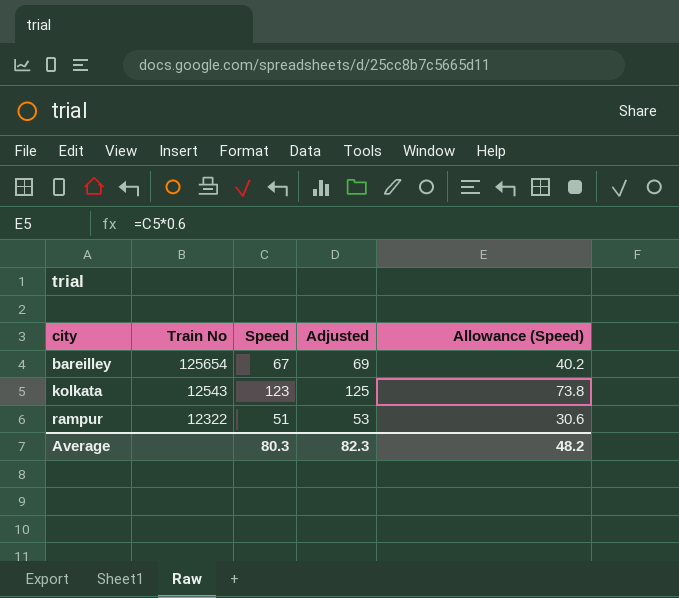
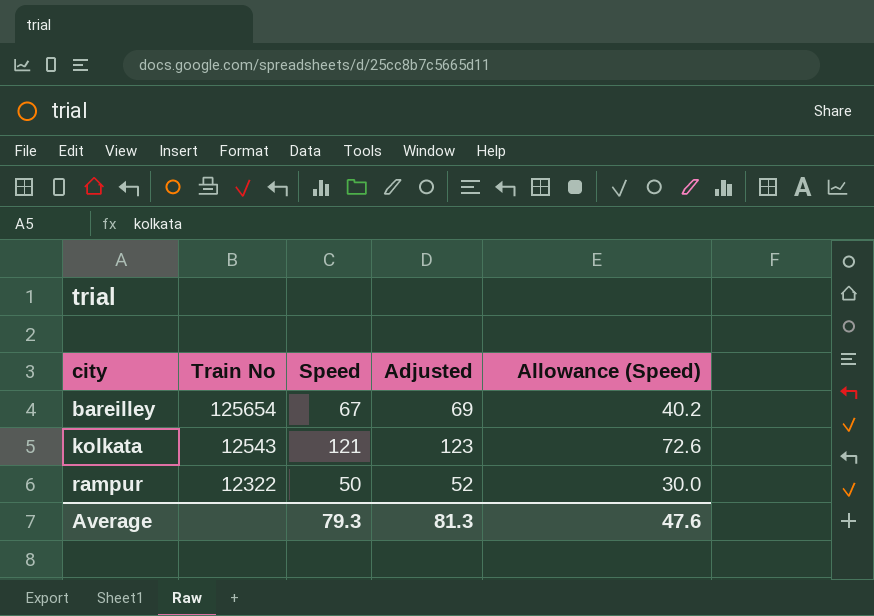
kolkata | Speed: 123 -> 121
kolkata | Adjusted: 125 -> 123
kolkata | Allowance (Speed): 73.8 -> 72.6
rampur | Speed: 51 -> 50
rampur | Adjusted: 53 -> 52
rampur | Allowance (Speed): 30.6 -> 30.0
Average | Speed: 80.3 -> 79.3
Average | Adjusted: 82.3 -> 81.3
Average | Allowance (Speed): 48.2 -> 47.6

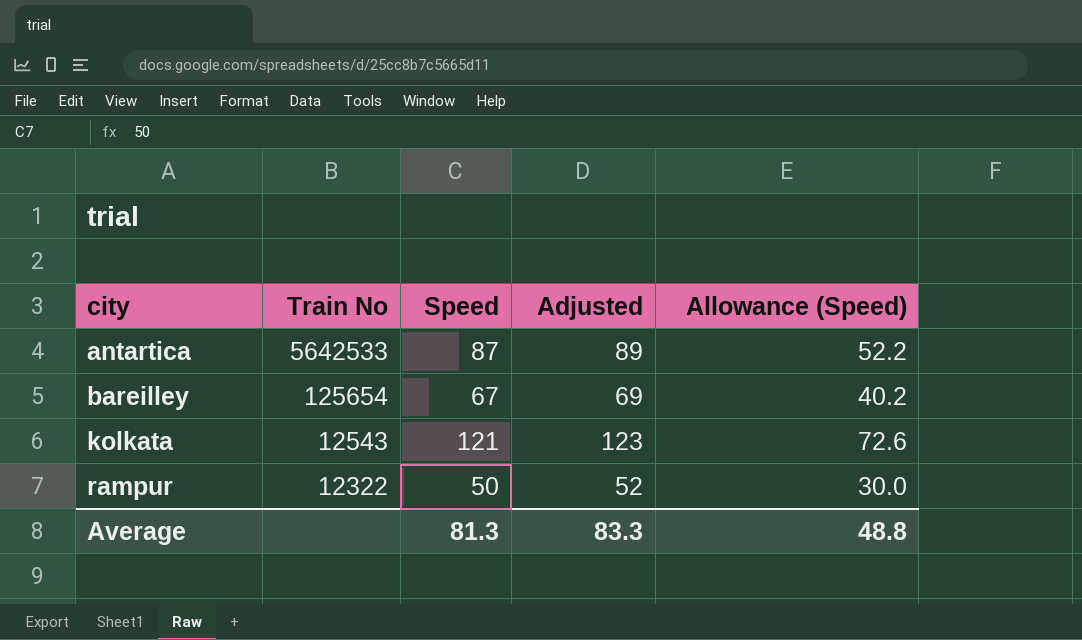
row antartica: none -> 5642533 | 87 | 89 | 52.2
Average | Speed: 79.3 -> 81.3
Average | Adjusted: 81.3 -> 83.3
Average | Allowance (Speed): 47.6 -> 48.8

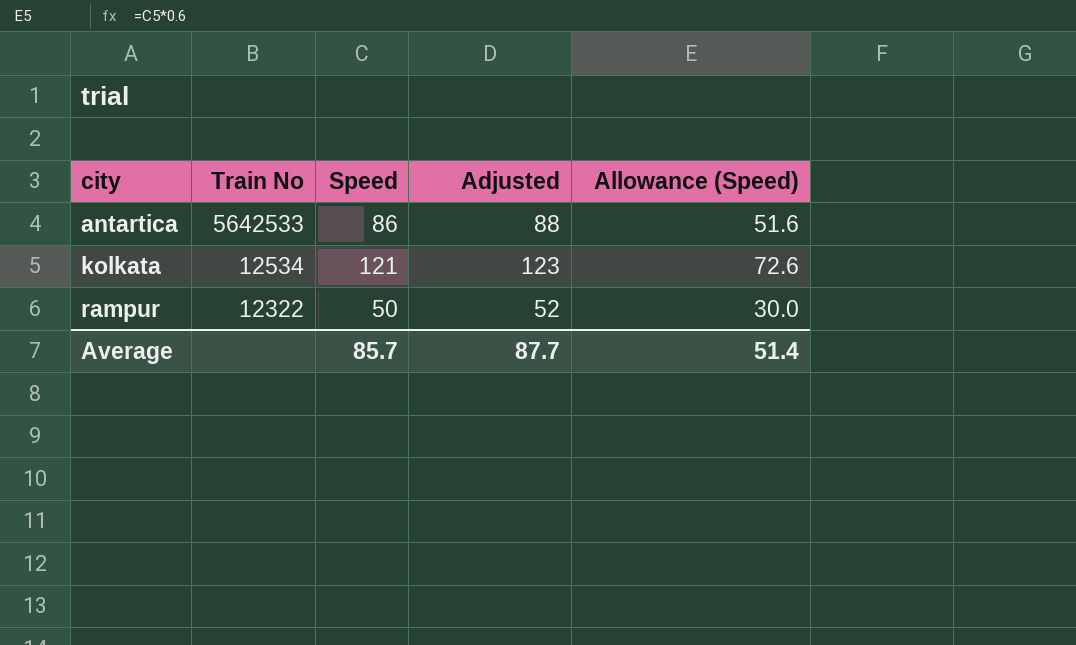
row bareilley: 125654 | 67 | 69 | 40.2 -> none
antartica | Speed: 87 -> 86
antartica | Adjusted: 89 -> 88
antartica | Allowance (Speed): 52.2 -> 51.6
kolkata | Train No: 12543 -> 12534
Average | Speed: 81.3 -> 85.7
Average | Adjusted: 83.3 -> 87.7
Average | Allowance (Speed): 48.8 -> 51.4

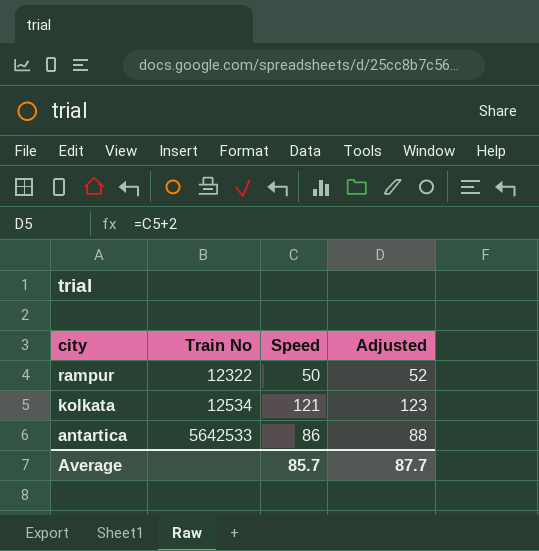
row order: city ascending -> city descending
column Allowance (Speed) | formula: [Speed] * 0.6 -> none

